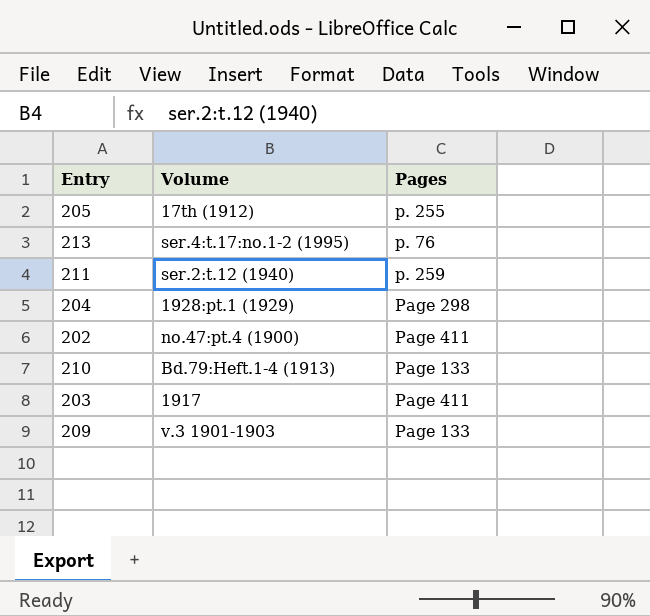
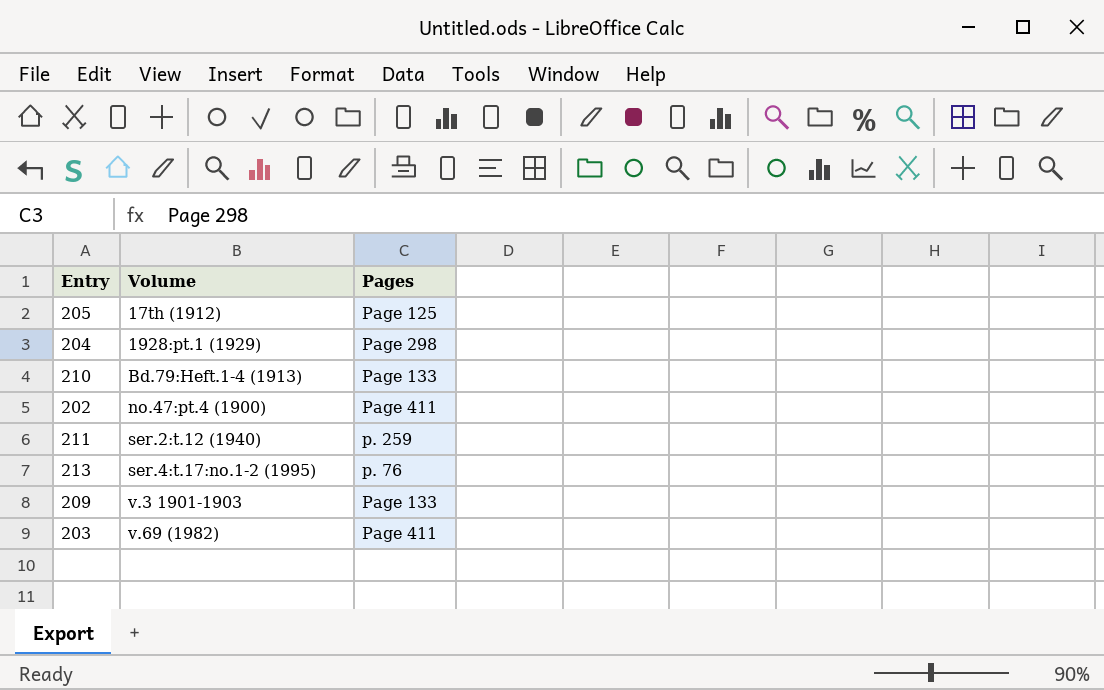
row order: none -> Volume ascending
205 | Pages: p. 255 -> Page 125
203 | Volume: 1917 -> v.69 (1982)

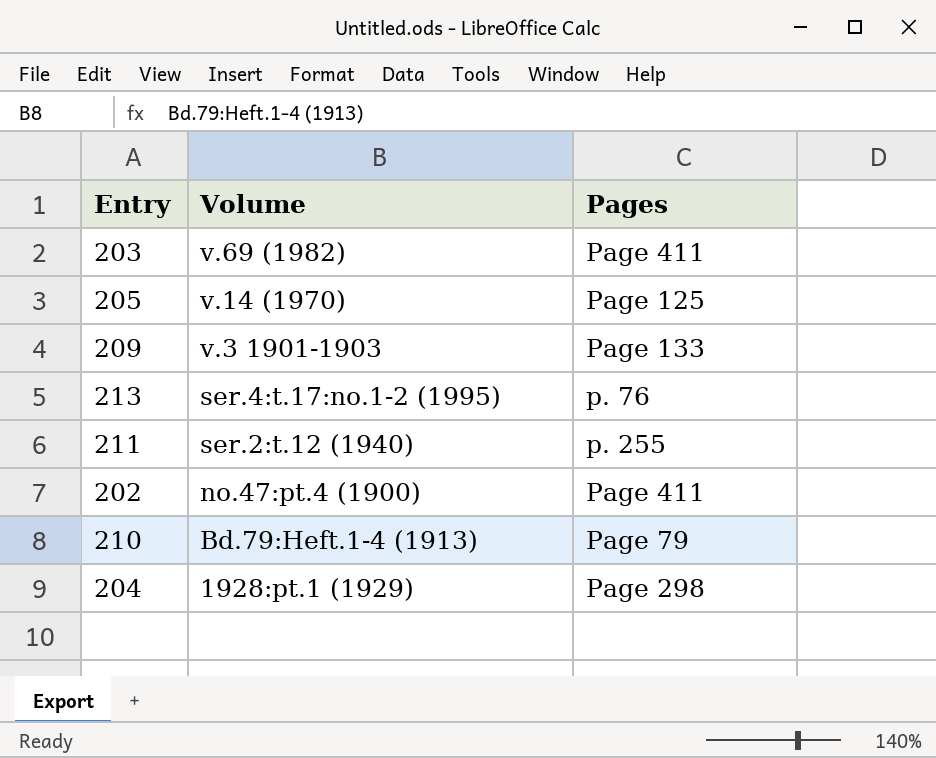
row order: Volume ascending -> Volume descending
205 | Volume: 17th (1912) -> v.14 (1970)
211 | Pages: p. 259 -> p. 255
210 | Pages: Page 133 -> Page 79

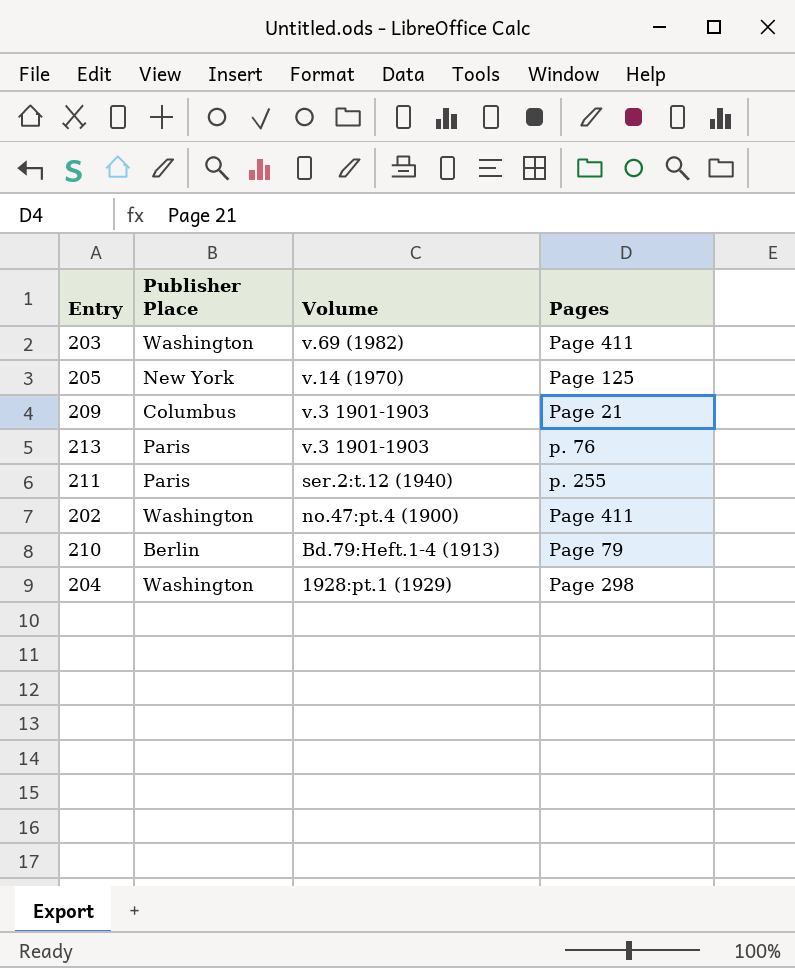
column Publisher Place | position: none -> 2
209 | Pages: Page 133 -> Page 21
213 | Volume: ser.4:t.17:no.1-2 (1995) -> v.3 1901-1903

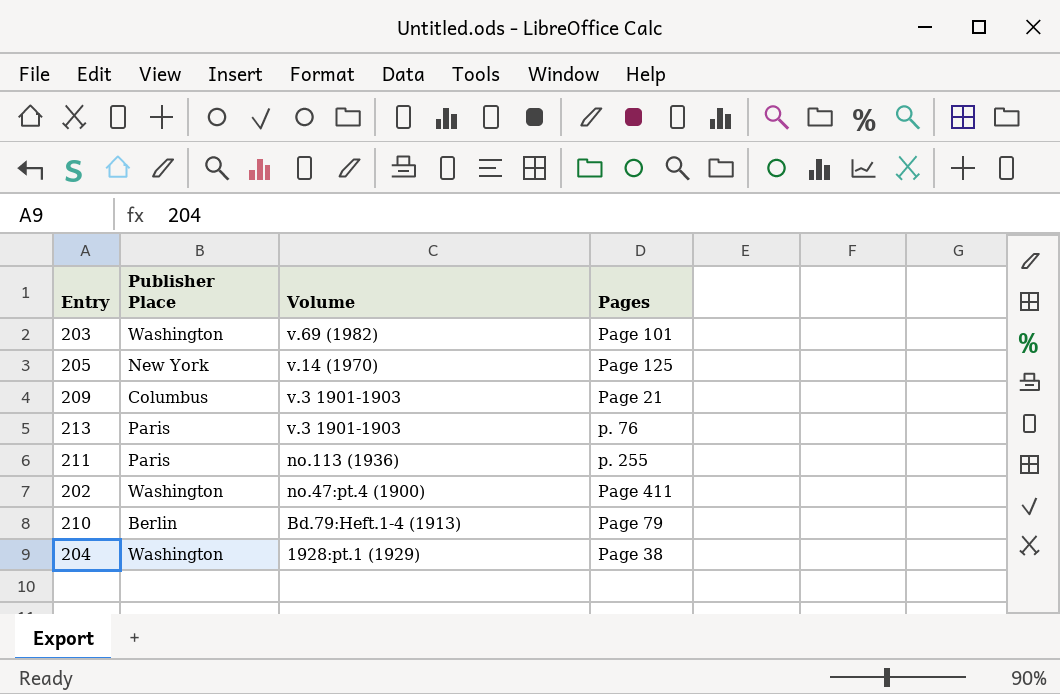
203 | Pages: Page 411 -> Page 101
211 | Volume: ser.2:t.12 (1940) -> no.113 (1936)
204 | Pages: Page 298 -> Page 38

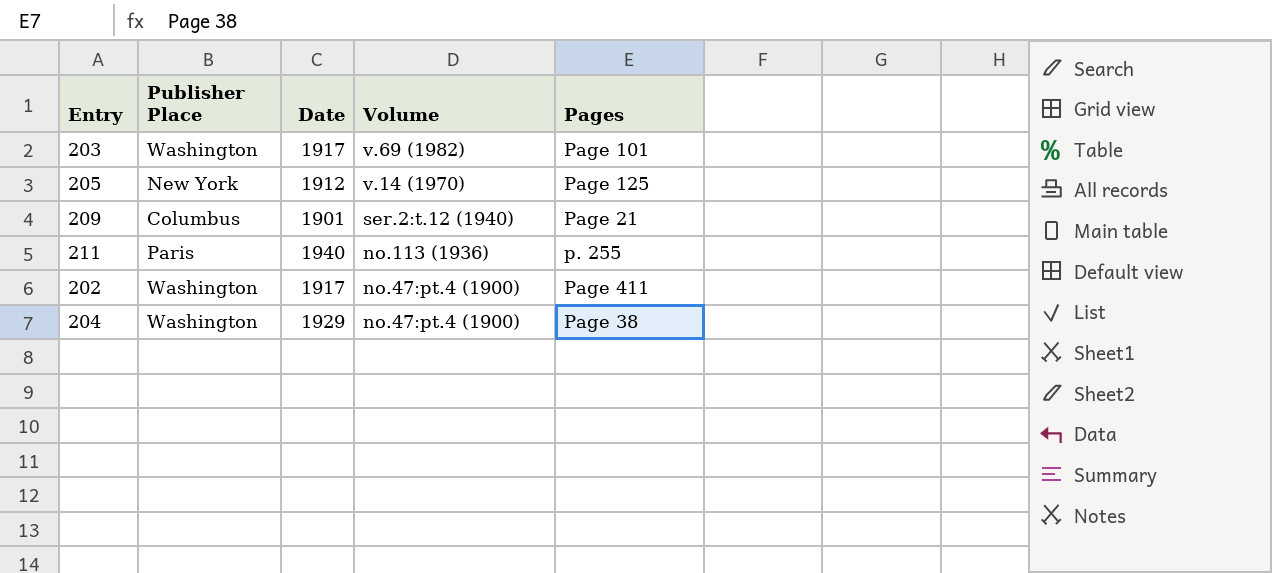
column Date | position: none -> 3
row 213: Paris | v.3 1901-1903 | p. 76 -> none
row 210: Berlin | Bd.79:Heft.1-4 (1913) | Page 79 -> none
209 | Volume: v.3 1901-1903 -> ser.2:t.12 (1940)
204 | Volume: 1928:pt.1 (1929) -> no.47:pt.4 (1900)

